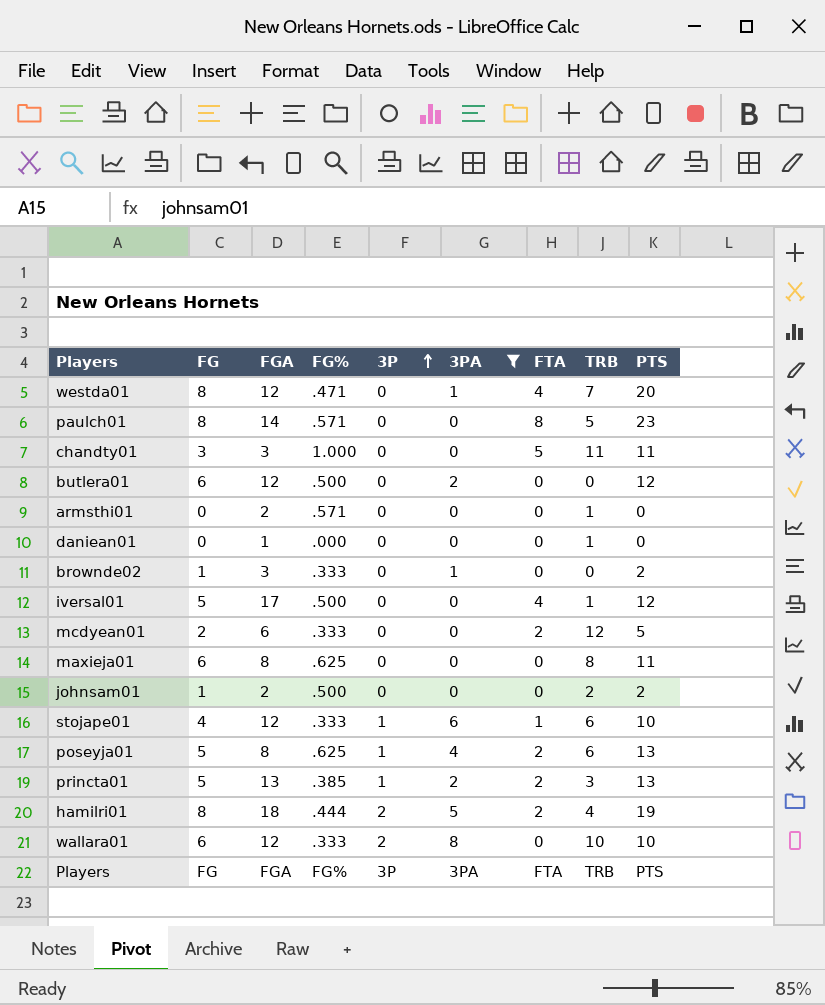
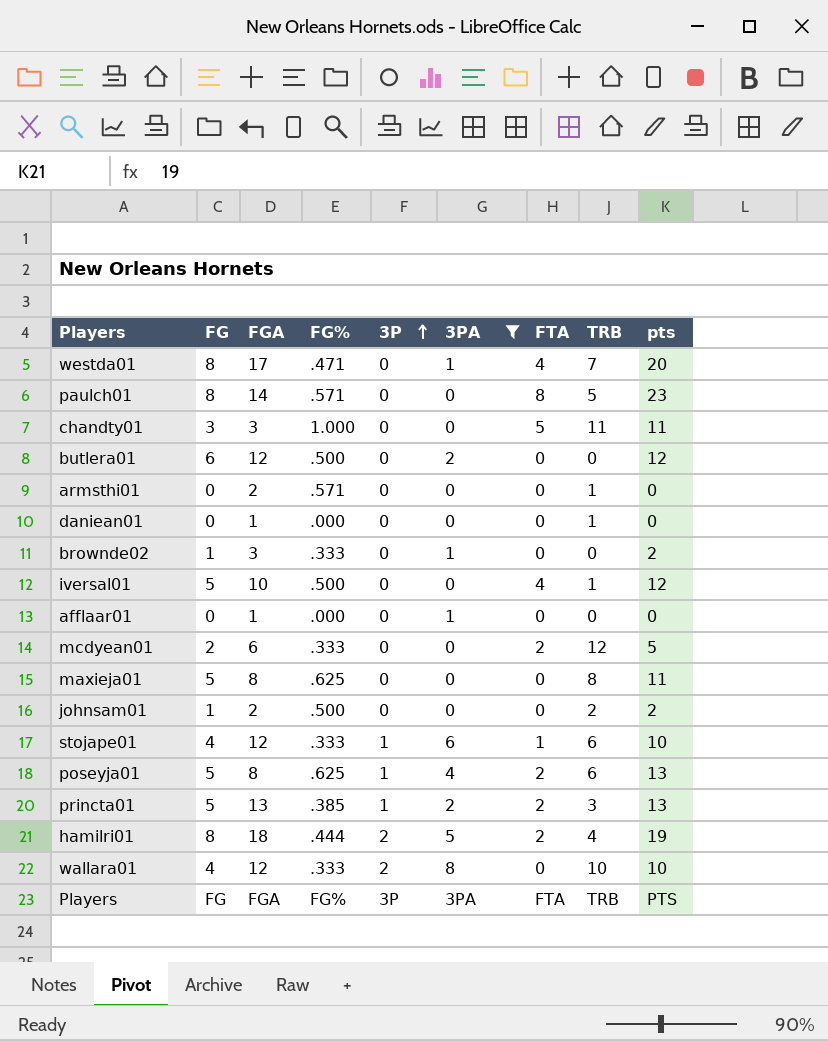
column name: PTS -> pts
westda01 | FGA: 12 -> 17
iversal01 | FGA: 17 -> 10
row afflaar01: none -> 0 | 1 | .000 | 0 | 1 | 0 | 0 | 0
maxieja01 | FG: 6 -> 5
wallara01 | FG: 6 -> 4

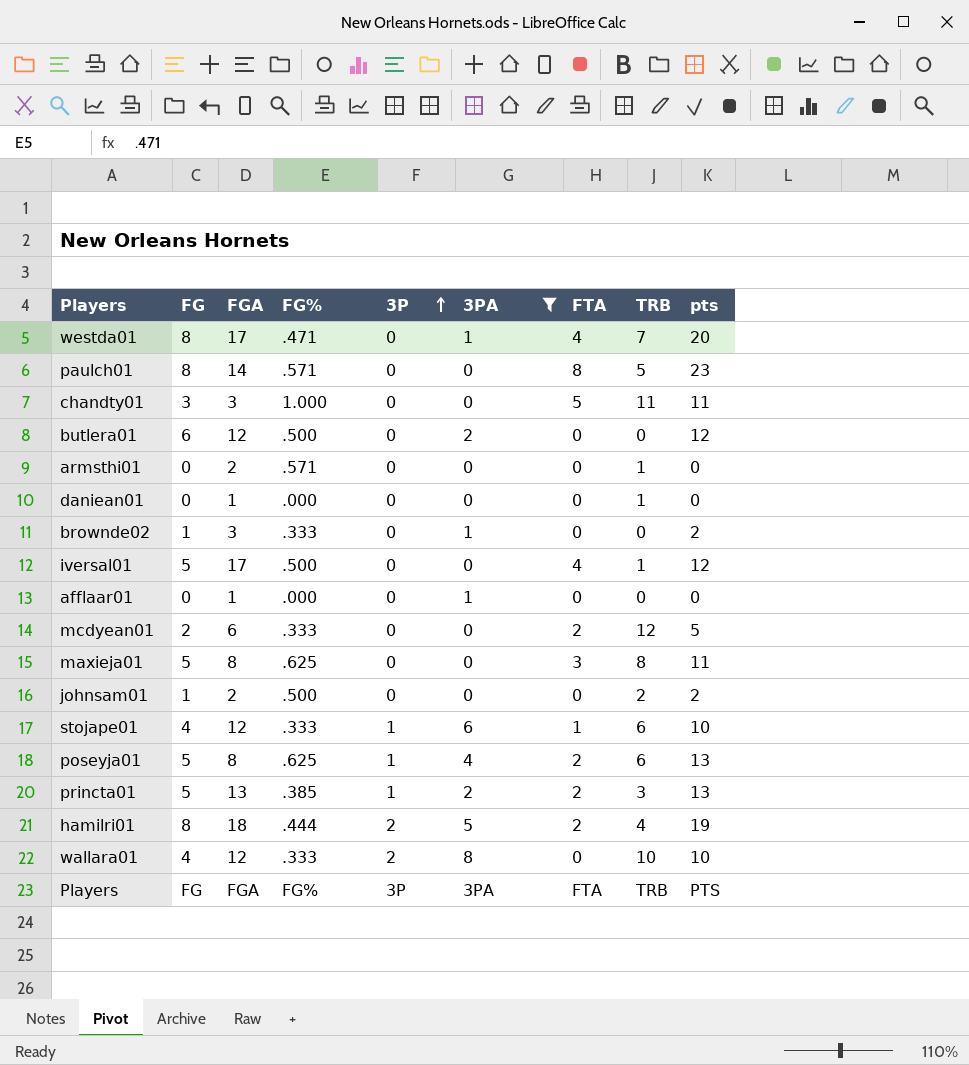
iversal01 | FGA: 10 -> 17
maxieja01 | FTA: 0 -> 3

